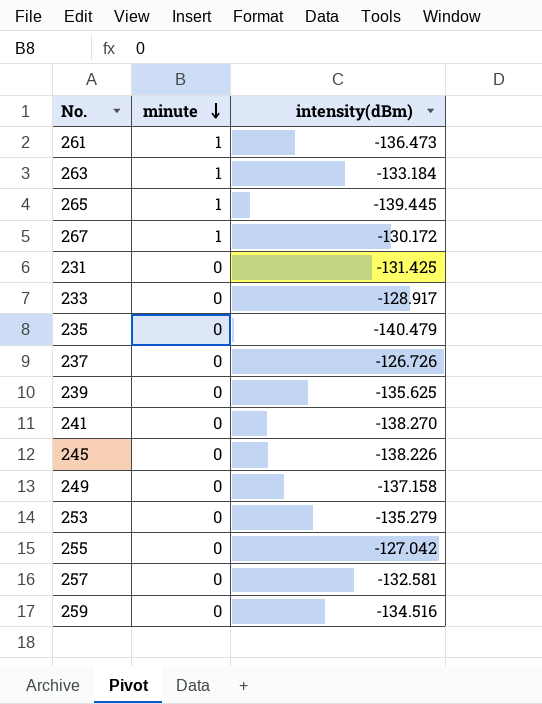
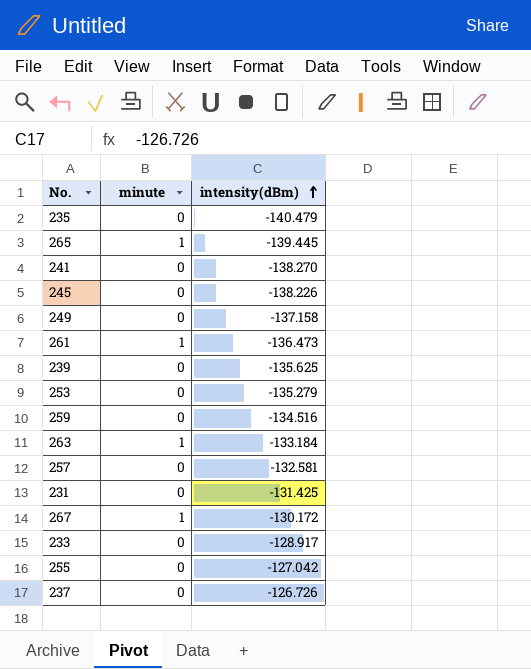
row order: minute descending -> intensity(dBm) ascending

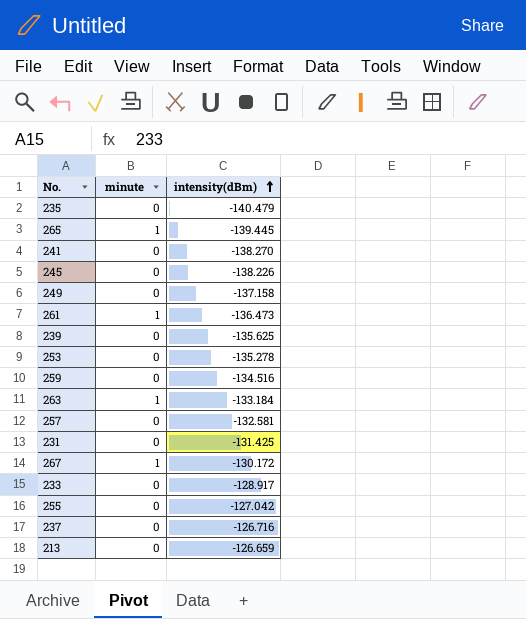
253 | intensity(dBm): -135.279 -> -135.278
237 | intensity(dBm): -126.726 -> -126.716
row 213: none -> 0 | -126.659

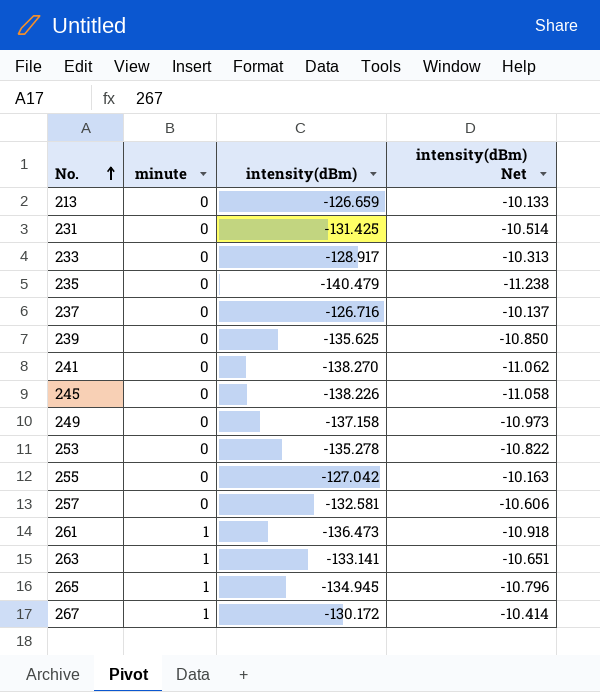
row order: intensity(dBm) ascending -> No. ascending
column intensity(dBm) Net | formula: none -> [intensity(dBm)] * 0.08
row 259: 0 | -134.516 -> none
263 | intensity(dBm): -133.184 -> -133.141
265 | intensity(dBm): -139.445 -> -134.945

